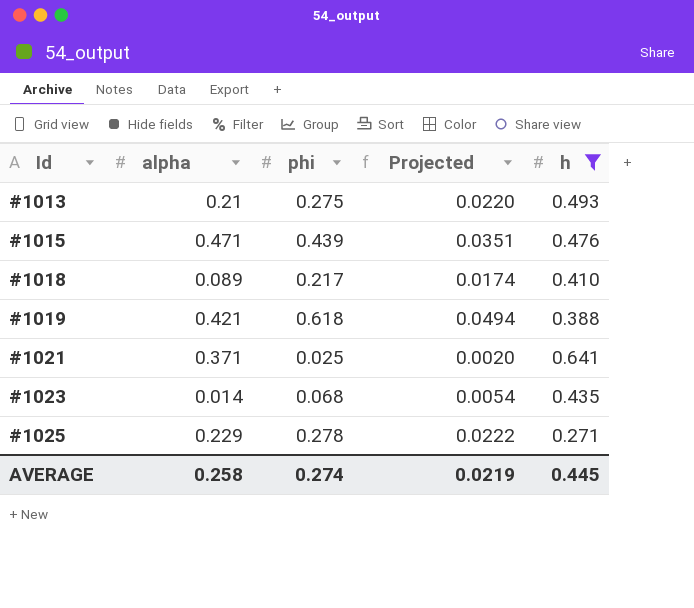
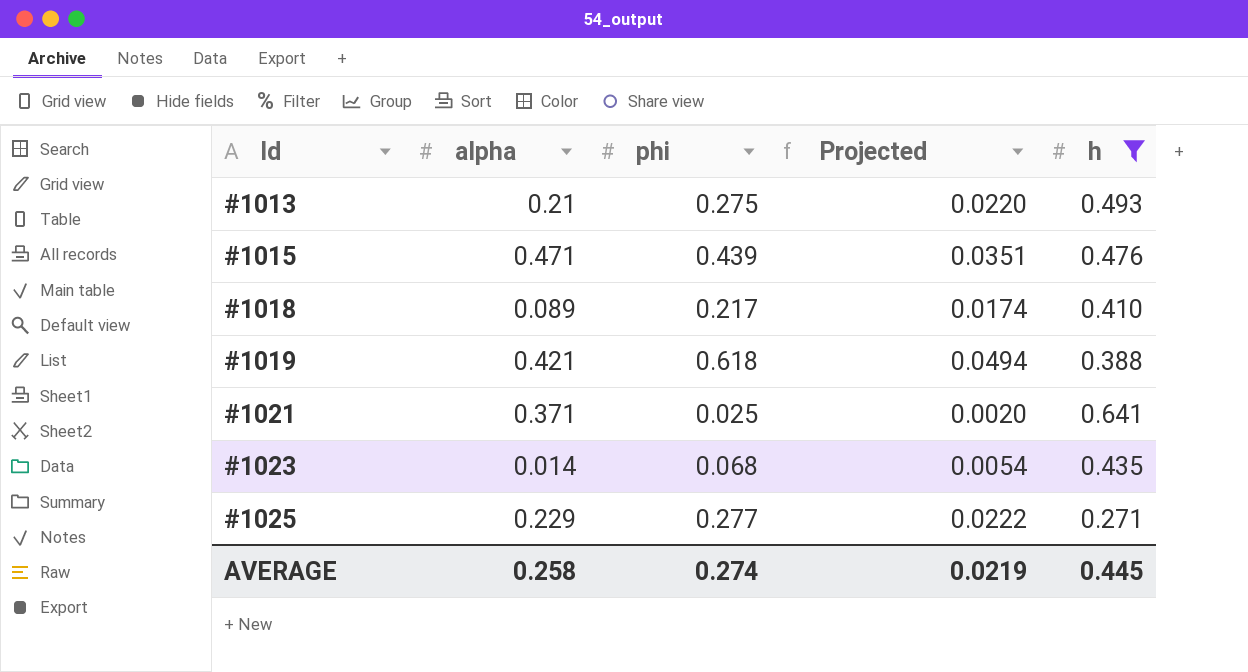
#1025 | phi: 0.278 -> 0.277

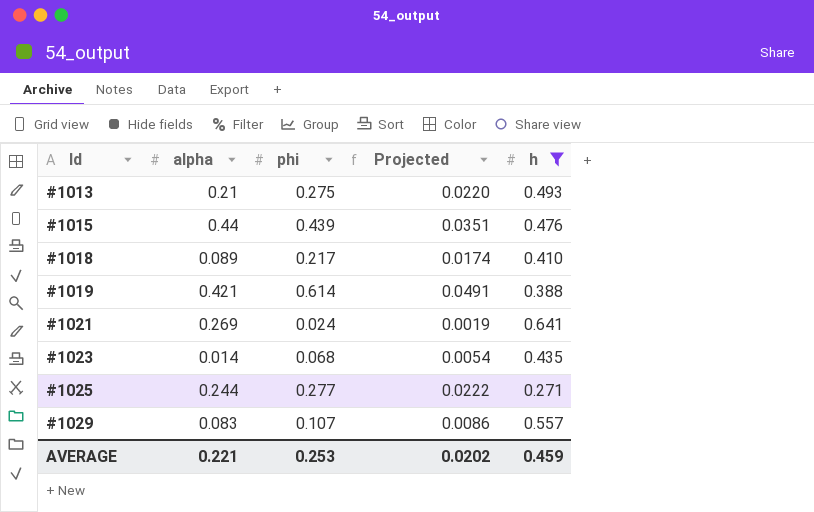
#1015 | alpha: 0.471 -> 0.44
#1019 | phi: 0.618 -> 0.614
#1019 | Projected: 0.0494 -> 0.0491
#1021 | alpha: 0.371 -> 0.269
#1021 | phi: 0.025 -> 0.024
#1021 | Projected: 0.0020 -> 0.0019
#1025 | alpha: 0.229 -> 0.244
row #1029: none -> 0.083 | 0.107 | 0.0086 | 0.557
AVERAGE | alpha: 0.258 -> 0.221
AVERAGE | phi: 0.274 -> 0.253
AVERAGE | Projected: 0.0219 -> 0.0202
AVERAGE | h: 0.445 -> 0.459

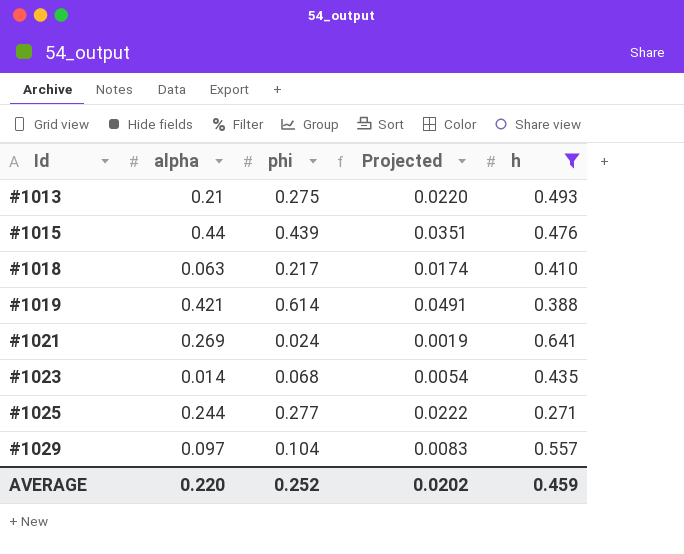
#1018 | alpha: 0.089 -> 0.063
#1029 | alpha: 0.083 -> 0.097
#1029 | phi: 0.107 -> 0.104
#1029 | Projected: 0.0086 -> 0.0083
AVERAGE | alpha: 0.221 -> 0.220
AVERAGE | phi: 0.253 -> 0.252

